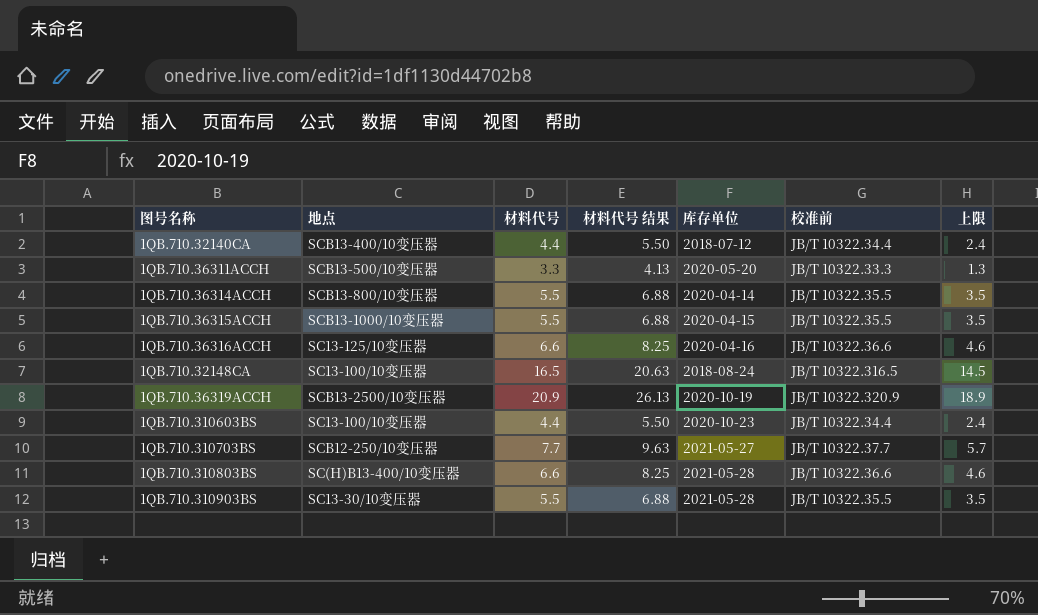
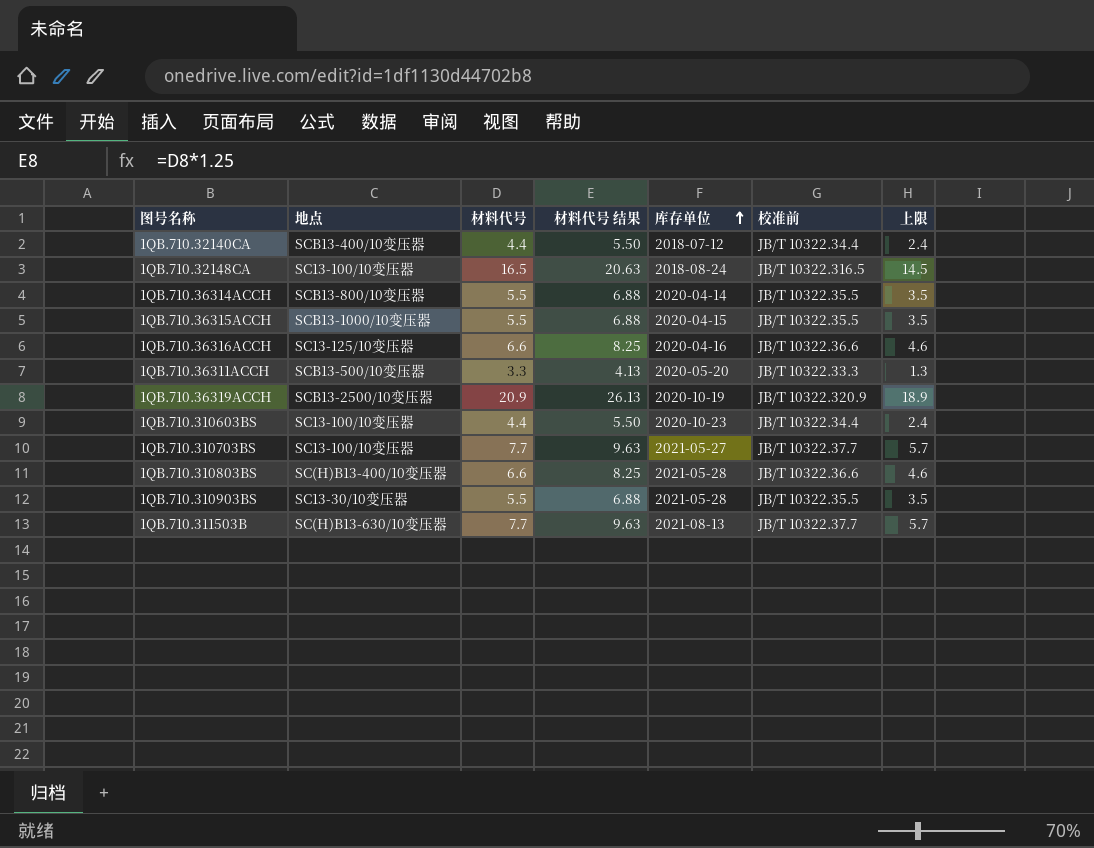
row order: none -> 库存单位 ascending
1QB.710.310703BS | 地点: SCB12-250/10变压器 -> SC13-100/10变压器
row 1QB.710.311503B: none -> SC(H)B13-630/10变压器 | 7.7 | 9.63 | 2021-08-13 | JB/T 10322.37.7 | 5.7

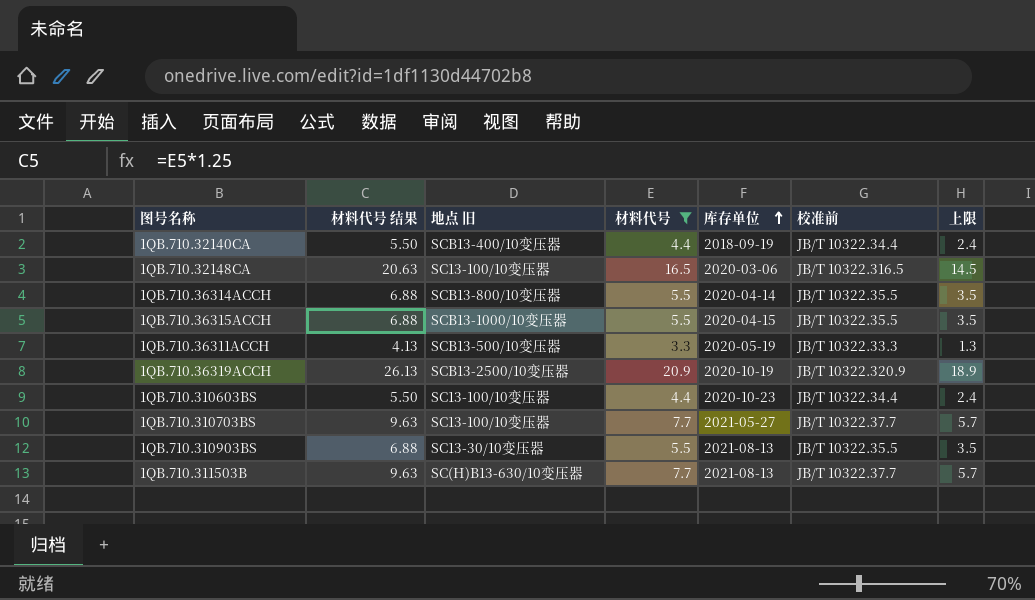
filter: none -> 材料代号 != 6.6
column 材料代号 结果 | position: 4 -> 2
column name: 地点 -> 地点 旧
1QB.710.32140CA | 库存单位: 2018-07-12 -> 2018-09-19
1QB.710.32148CA | 库存单位: 2018-08-24 -> 2020-03-06
1QB.710.36311ACCH | 库存单位: 2020-05-20 -> 2020-05-19
1QB.710.310903BS | 库存单位: 2021-05-28 -> 2021-08-13

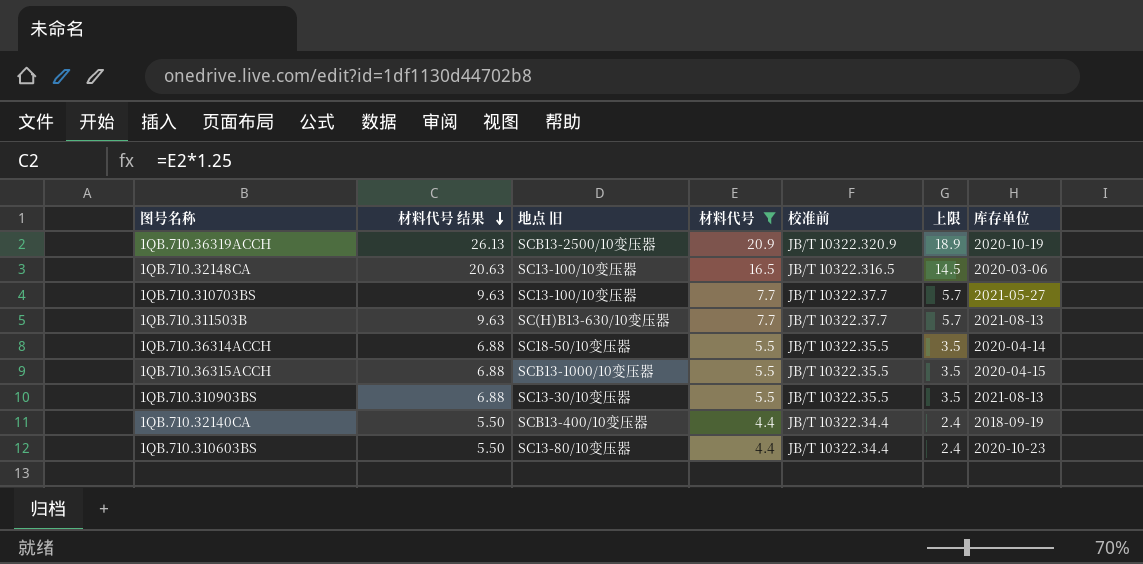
row order: 库存单位 ascending -> 材料代号 结果 descending
column 库存单位 | position: 5 -> 7
row 1QB.710.36311ACCH: 4.13 | SCB13-500/10变压器 | 3.3 | 2020-05-19 | JB/T 10322.33.3 | 1.3 -> none
1QB.710.36314ACCH | 地点 旧: SCB13-800/10变压器 -> SC18-50/10变压器
1QB.710.310603BS | 地点 旧: SC13-100/10变压器 -> SC13-80/10变压器

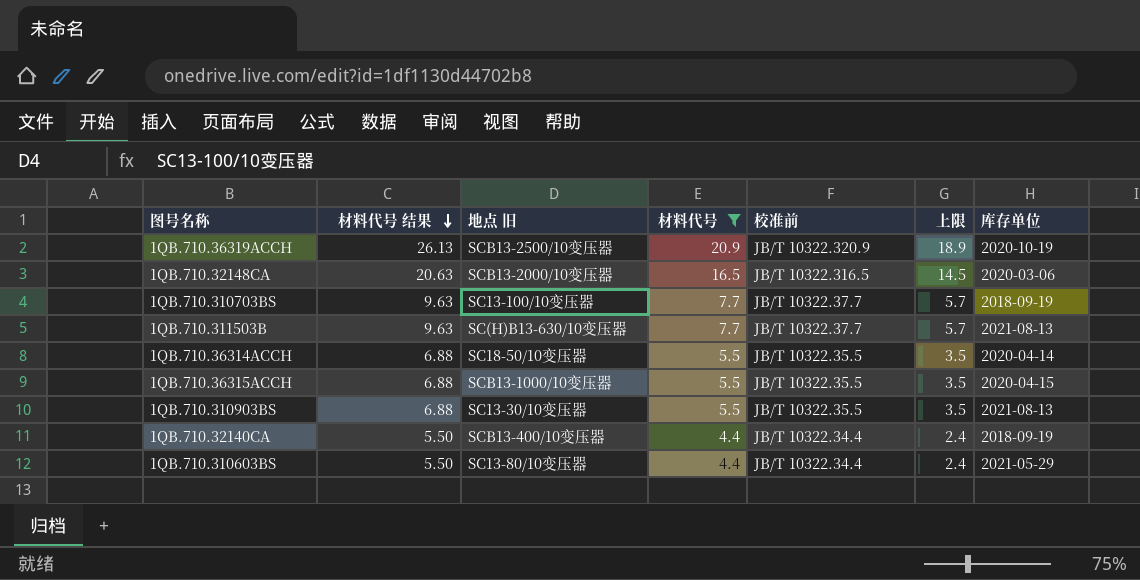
1QB.710.32148CA | 地点 旧: SC13-100/10变压器 -> SCB13-2000/10变压器
1QB.710.310703BS | 库存单位: 2021-05-27 -> 2018-09-19
1QB.710.310603BS | 库存单位: 2020-10-23 -> 2021-05-29

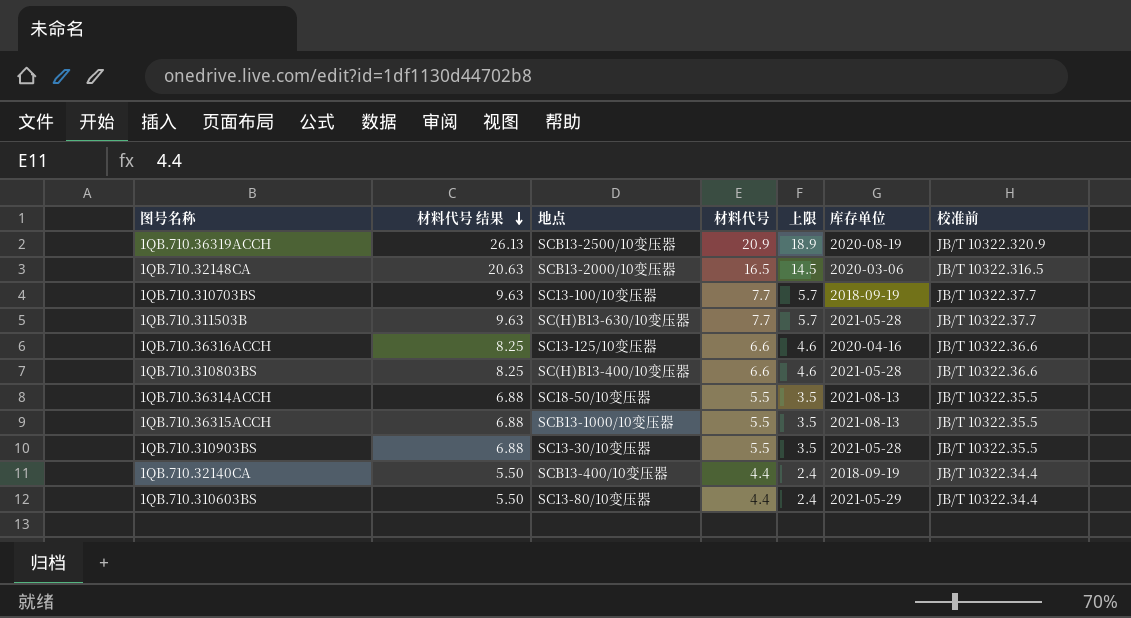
filter: 材料代号 != 6.6 -> none
column name: 地点 旧 -> 地点
column 校准前 | position: 5 -> 7
1QB.710.36319ACCH | 库存单位: 2020-10-19 -> 2020-08-19
1QB.710.311503B | 库存单位: 2021-08-13 -> 2021-05-28
1QB.710.36314ACCH | 库存单位: 2020-04-14 -> 2021-08-13
1QB.710.36315ACCH | 库存单位: 2020-04-15 -> 2021-08-13
1QB.710.310903BS | 库存单位: 2021-08-13 -> 2021-05-28

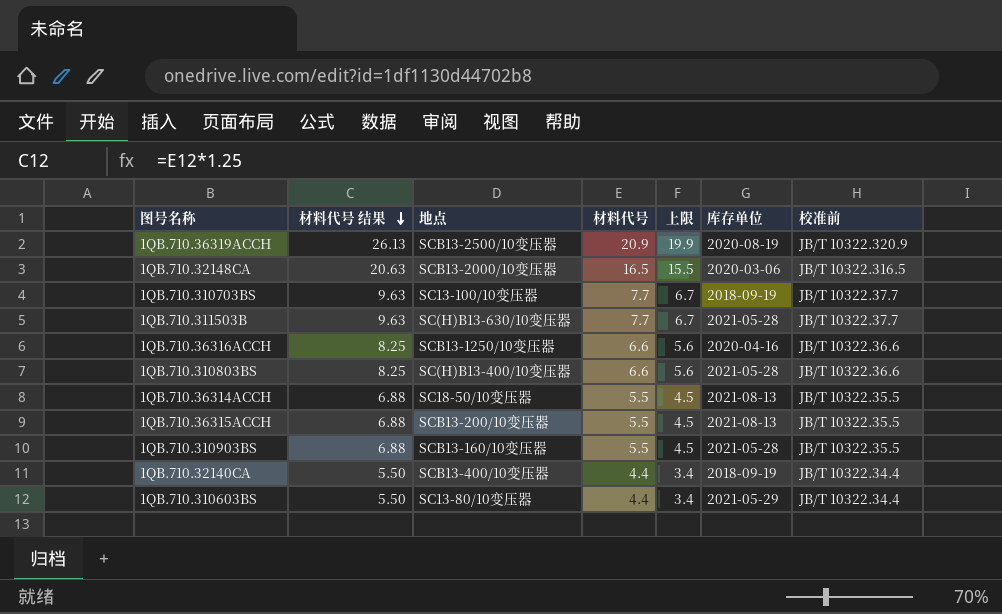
column 上限 | formula: [材料代号] - 2 -> [材料代号] - 1
1QB.710.36316ACCH | 地点: SC13-125/10变压器 -> SCB13-1250/10变压器
1QB.710.36315ACCH | 地点: SCB13-1000/10变压器 -> SCB13-200/10变压器
1QB.710.310903BS | 地点: SC13-30/10变压器 -> SCB13-160/10变压器

